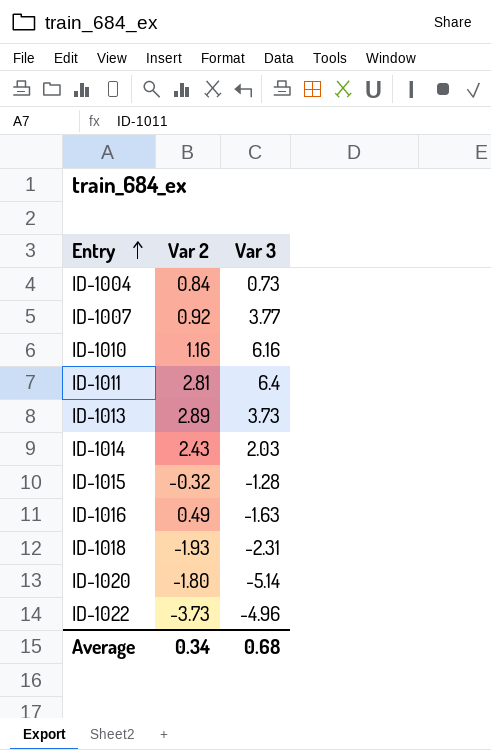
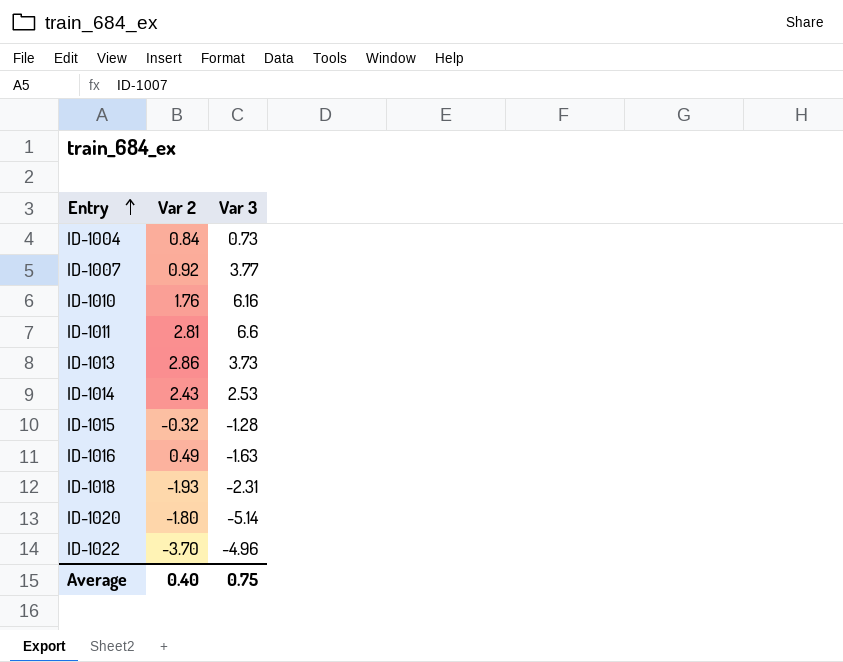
ID-1010 | Var 2: 1.16 -> 1.76
ID-1011 | Var 3: 6.4 -> 6.6
ID-1013 | Var 2: 2.89 -> 2.86
ID-1014 | Var 3: 2.03 -> 2.53
ID-1022 | Var 2: -3.73 -> -3.70
Average | Var 2: 0.34 -> 0.40
Average | Var 3: 0.68 -> 0.75

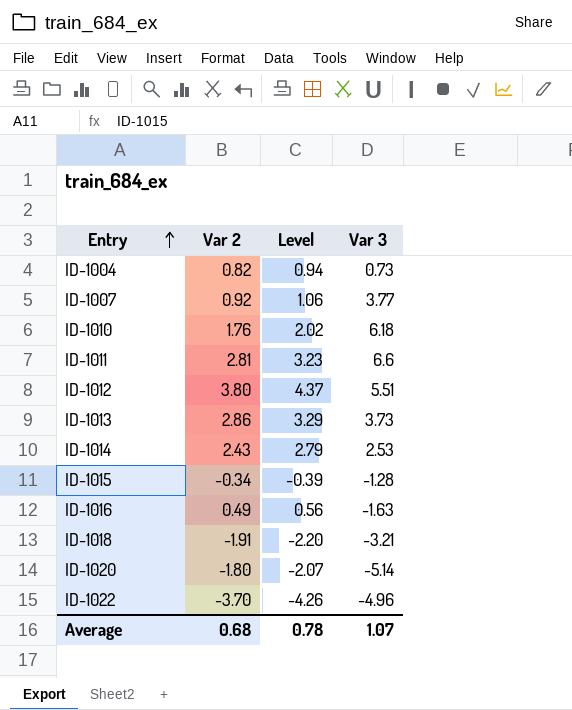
column Level | formula: none -> [Var 2] * 1.15
ID-1004 | Var 2: 0.84 -> 0.82
ID-1010 | Var 3: 6.16 -> 6.18
row ID-1012: none -> 3.80 | 4.37 | 5.51
ID-1015 | Var 2: -0.32 -> -0.34
ID-1018 | Var 2: -1.93 -> -1.91
ID-1018 | Var 3: -2.31 -> -3.21
Average | Var 2: 0.40 -> 0.68
Average | Var 3: 0.75 -> 1.07

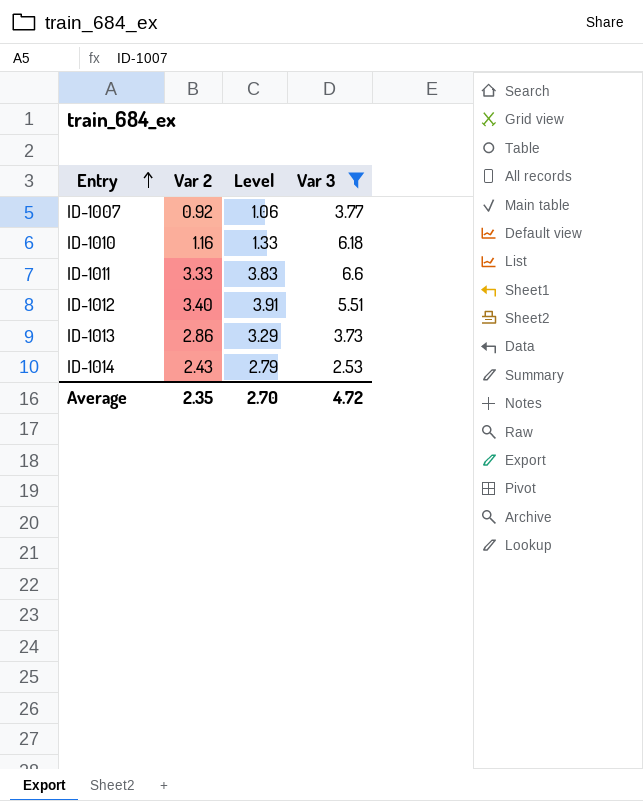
filter: none -> Var 3 >= 2.53
ID-1010 | Var 2: 1.76 -> 1.16
ID-1010 | Level: 2.02 -> 1.33
ID-1011 | Var 2: 2.81 -> 3.33
ID-1011 | Level: 3.23 -> 3.83
ID-1012 | Var 2: 3.80 -> 3.40
ID-1012 | Level: 4.37 -> 3.91
Average | Var 2: 0.68 -> 2.35
Average | Level: 0.78 -> 2.70
Average | Var 3: 1.07 -> 4.72

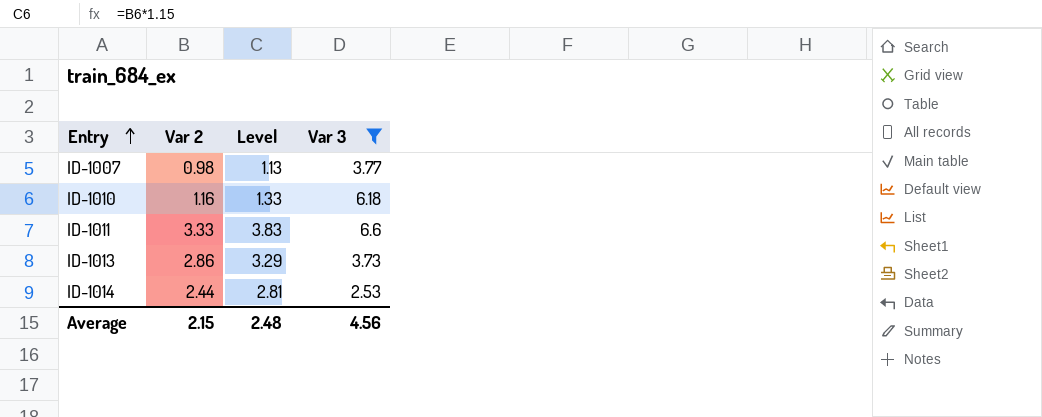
row ID-1012: 3.40 | 3.91 | 5.51 -> none
ID-1007 | Var 2: 0.92 -> 0.98
ID-1007 | Level: 1.06 -> 1.13
ID-1014 | Var 2: 2.43 -> 2.44
ID-1014 | Level: 2.79 -> 2.81
Average | Var 2: 2.35 -> 2.15
Average | Level: 2.70 -> 2.48
Average | Var 3: 4.72 -> 4.56

